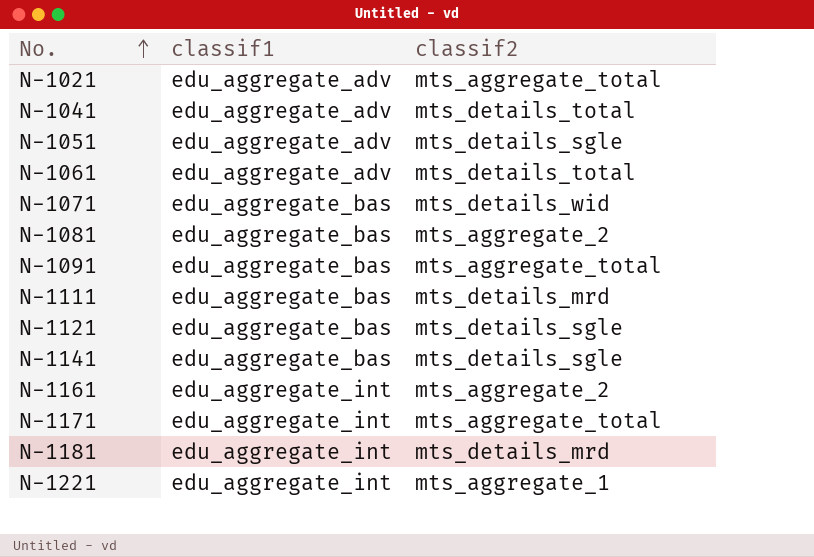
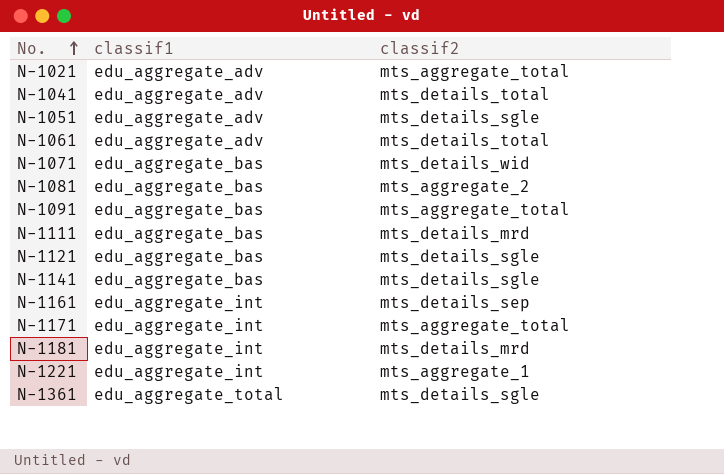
N-1161 | classif2: mts_aggregate_2 -> mts_details_sep
row N-1361: none -> edu_aggregate_total | mts_details_sgle

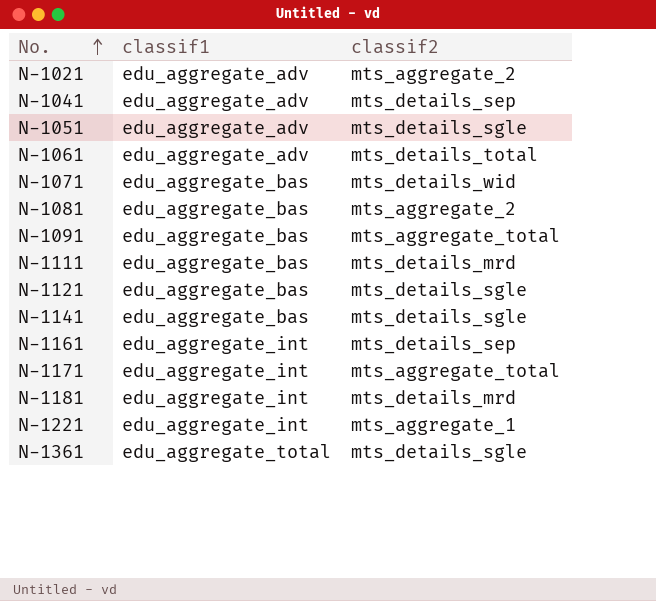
N-1021 | classif2: mts_aggregate_total -> mts_aggregate_2
N-1041 | classif2: mts_details_total -> mts_details_sep

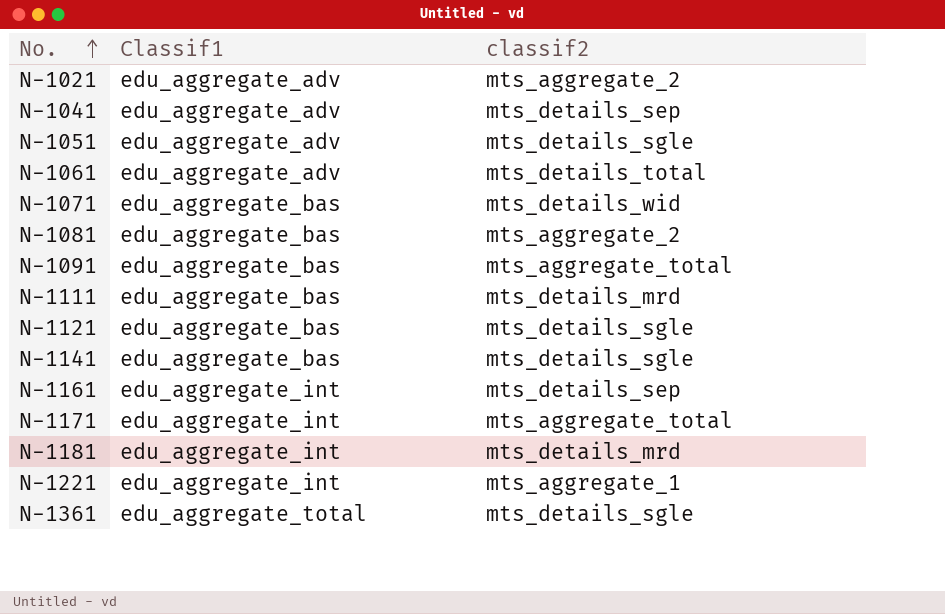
column name: classif1 -> Classif1

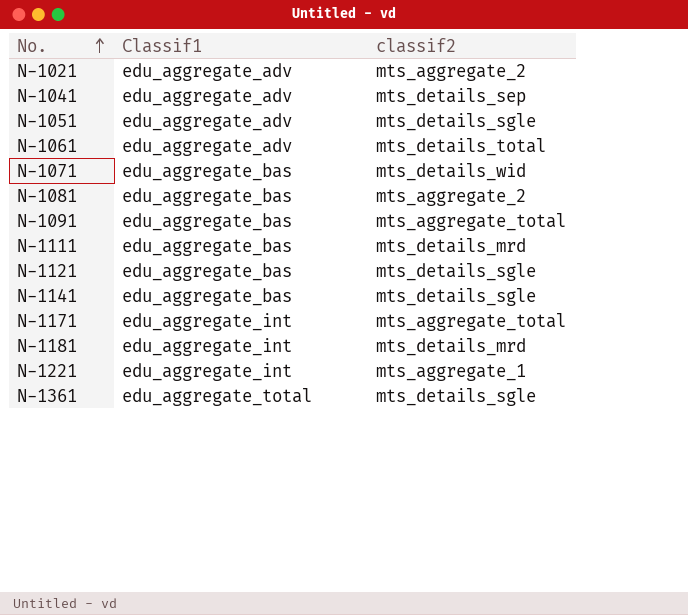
row N-1161: edu_aggregate_int | mts_details_sep -> none

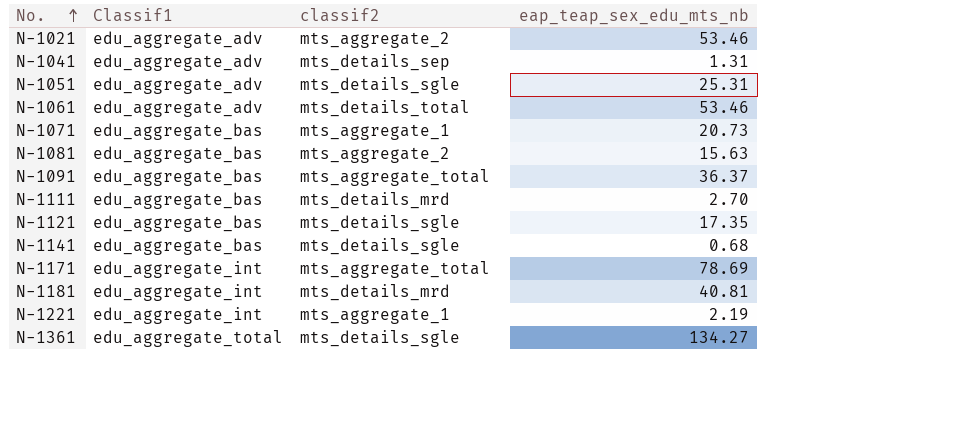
column eap_teap_sex_edu_mts_nb | position: none -> 4
N-1071 | classif2: mts_details_wid -> mts_aggregate_1

